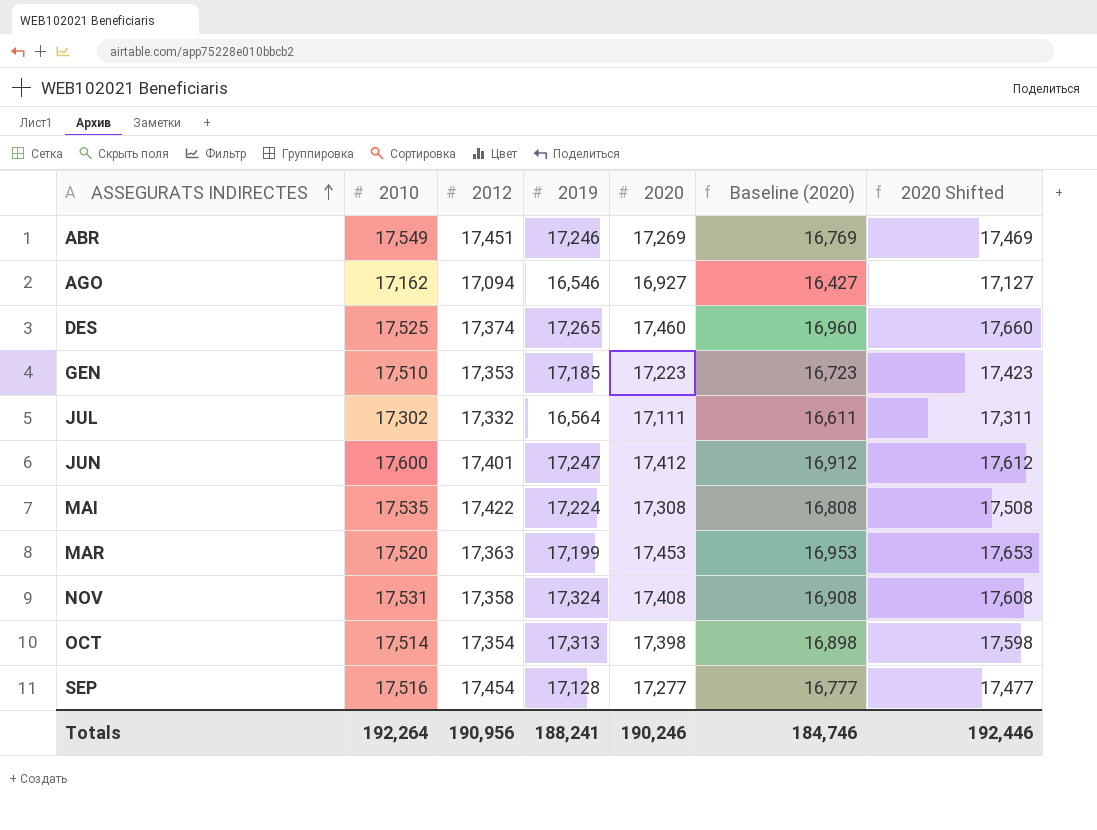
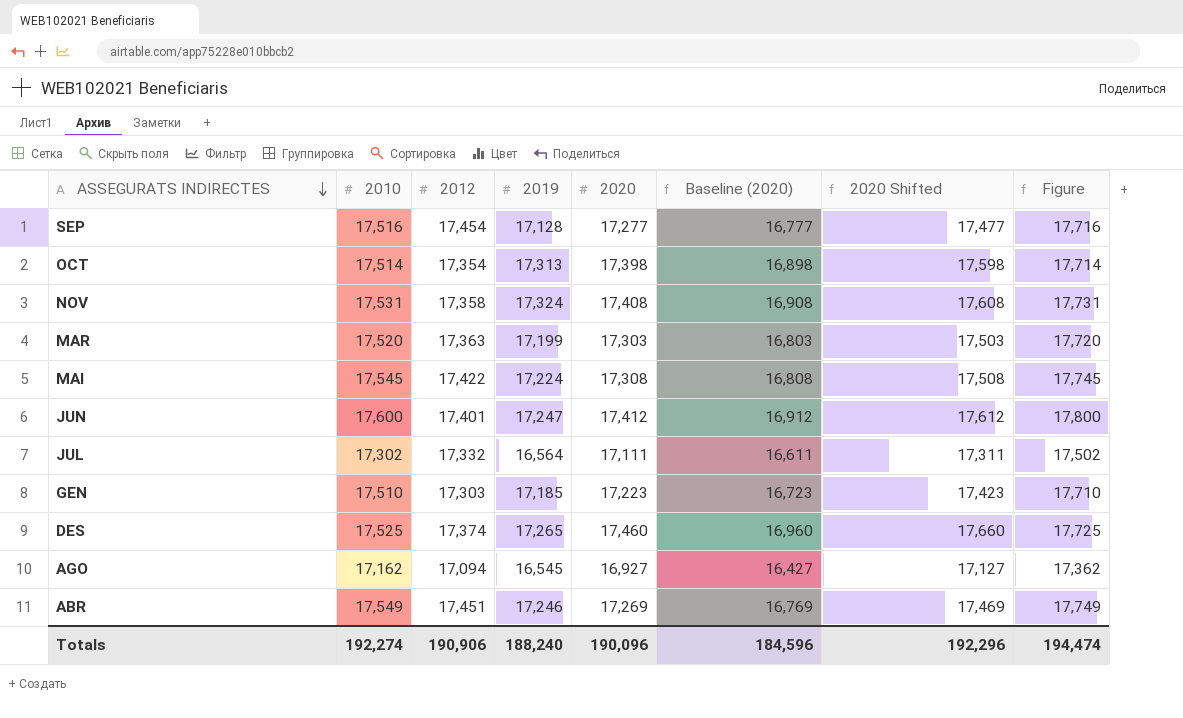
row order: ASSEGURATS INDIRECTES ascending -> ASSEGURATS INDIRECTES descending
column Figure | formula: none -> [2010] + 200
MAR | 2020: 17,453 -> 17,303
MAR | Baseline (2020): 16,953 -> 16,803
MAR | 2020 Shifted: 17,653 -> 17,503
MAI | 2010: 17,535 -> 17,545
GEN | 2012: 17,353 -> 17,303
AGO | 2019: 16,546 -> 16,545
Totals | 2010: 192,264 -> 192,274
Totals | 2012: 190,956 -> 190,906
Totals | 2019: 188,241 -> 188,240
Totals | 2020: 190,246 -> 190,096
Totals | Baseline (2020): 184,746 -> 184,596
Totals | 2020 Shifted: 192,446 -> 192,296

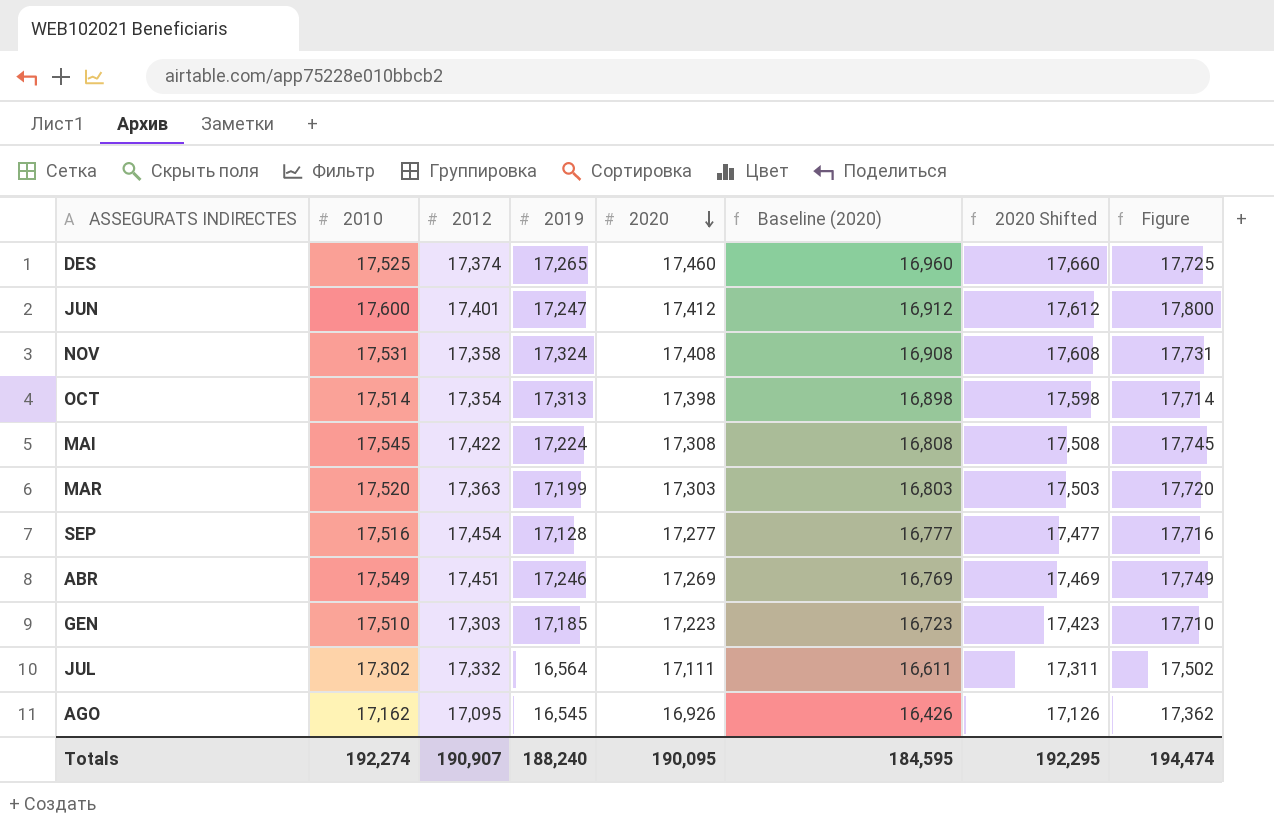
row order: ASSEGURATS INDIRECTES descending -> 2020 descending
AGO | 2012: 17,094 -> 17,095
AGO | 2020: 16,927 -> 16,926
AGO | Baseline (2020): 16,427 -> 16,426
AGO | 2020 Shifted: 17,127 -> 17,126
Totals | 2012: 190,906 -> 190,907
Totals | 2020: 190,096 -> 190,095
Totals | Baseline (2020): 184,596 -> 184,595
Totals | 2020 Shifted: 192,296 -> 192,295

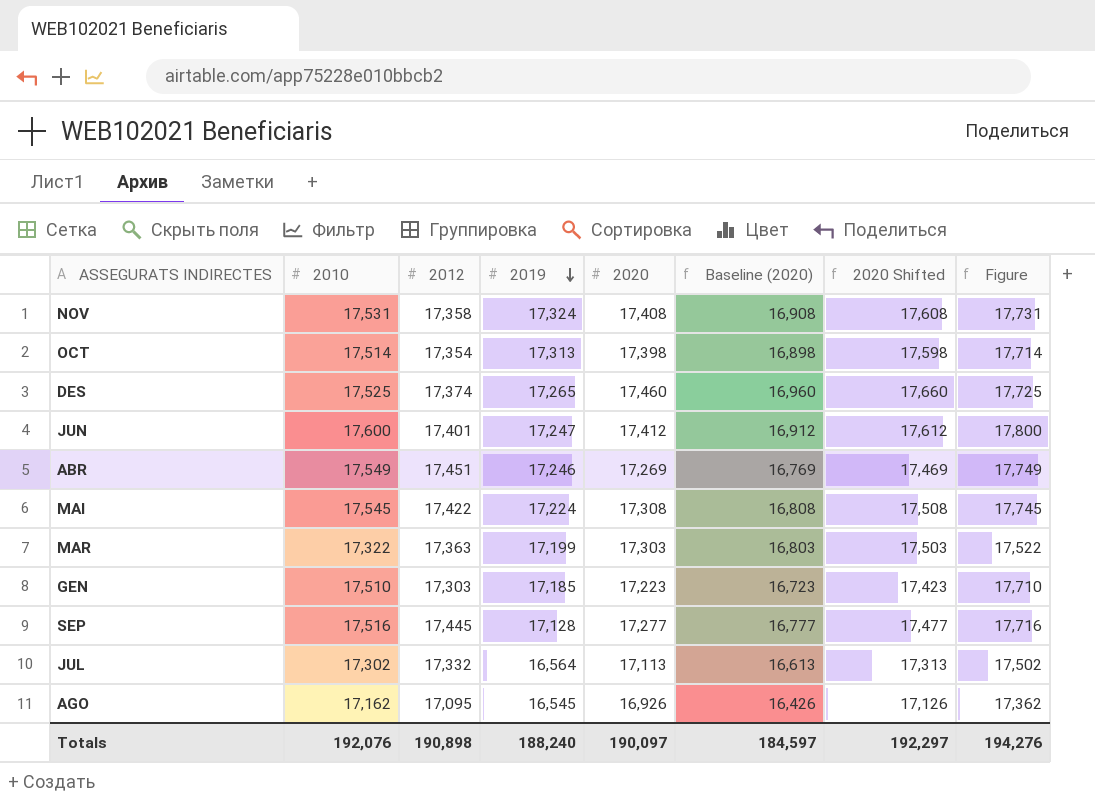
row order: 2020 descending -> 2019 descending
MAR | 2010: 17,520 -> 17,322
MAR | Figure: 17,720 -> 17,522
SEP | 2012: 17,454 -> 17,445
JUL | 2020: 17,111 -> 17,113
JUL | Baseline (2020): 16,611 -> 16,613
JUL | 2020 Shifted: 17,311 -> 17,313
Totals | 2010: 192,274 -> 192,076
Totals | 2012: 190,907 -> 190,898
Totals | 2020: 190,095 -> 190,097
Totals | Baseline (2020): 184,595 -> 184,597
Totals | 2020 Shifted: 192,295 -> 192,297
Totals | Figure: 194,474 -> 194,276

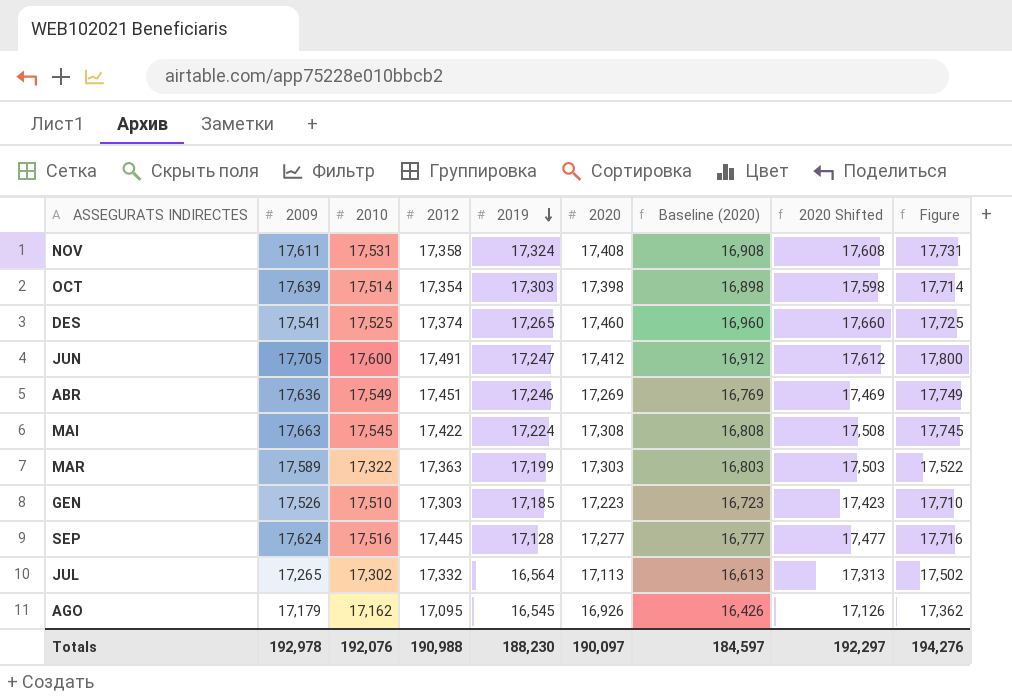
column 2009 | position: none -> 2
OCT | 2019: 17,313 -> 17,303
JUN | 2012: 17,401 -> 17,491
Totals | 2012: 190,898 -> 190,988
Totals | 2019: 188,240 -> 188,230

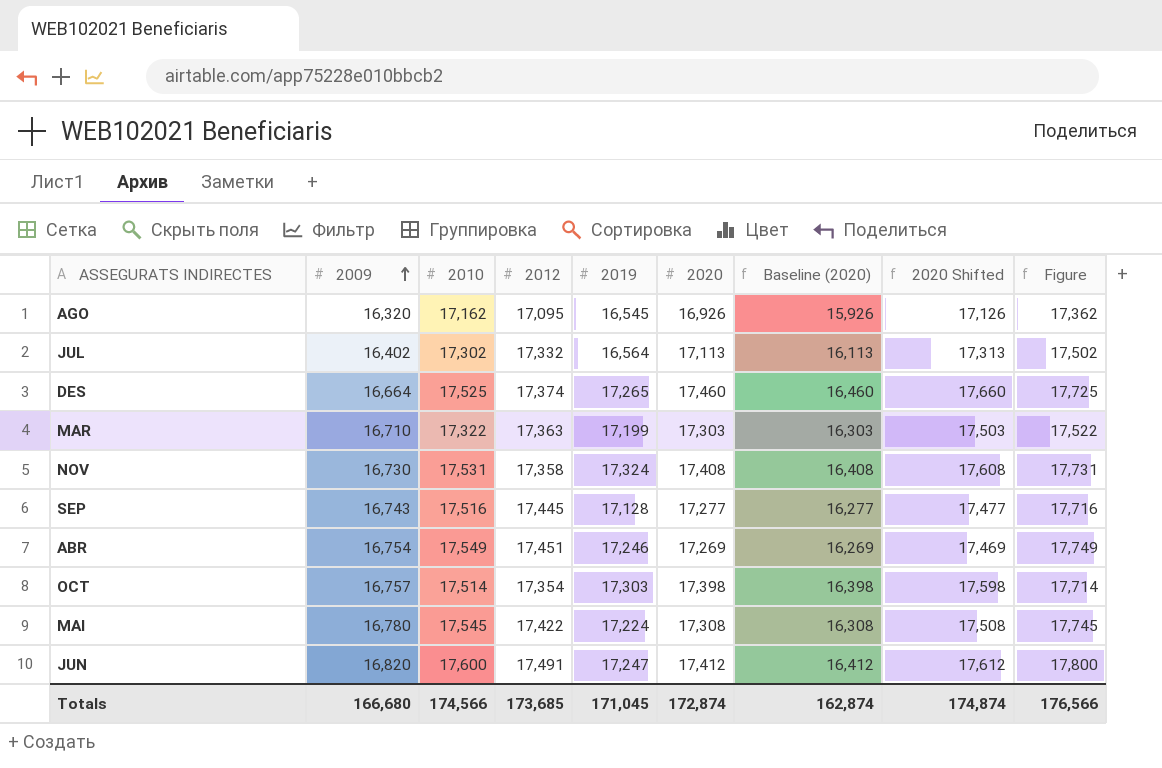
row order: 2019 descending -> 2009 ascending
column Baseline (2020) | formula: [2020] - 500 -> [2020] - 1000
row GEN: 17,526 | 17,510 | 17,303 | 17,185 | 17,223 | 16,723 | 17,423 | 17,710 -> none
AGO | 2009: 17,179 -> 16,320
JUL | 2009: 17,265 -> 16,402
DES | 2009: 17,541 -> 16,664
MAR | 2009: 17,589 -> 16,710
NOV | 2009: 17,611 -> 16,730
SEP | 2009: 17,624 -> 16,743
ABR | 2009: 17,636 -> 16,754
OCT | 2009: 17,639 -> 16,757
MAI | 2009: 17,663 -> 16,780
JUN | 2009: 17,705 -> 16,820
Totals | 2009: 192,978 -> 166,680
Totals | 2010: 192,076 -> 174,566
Totals | 2012: 190,988 -> 173,685
Totals | 2019: 188,230 -> 171,045
Totals | 2020: 190,097 -> 172,874
Totals | Baseline (2020): 184,597 -> 162,874
Totals | 2020 Shifted: 192,297 -> 174,874
Totals | Figure: 194,276 -> 176,566

